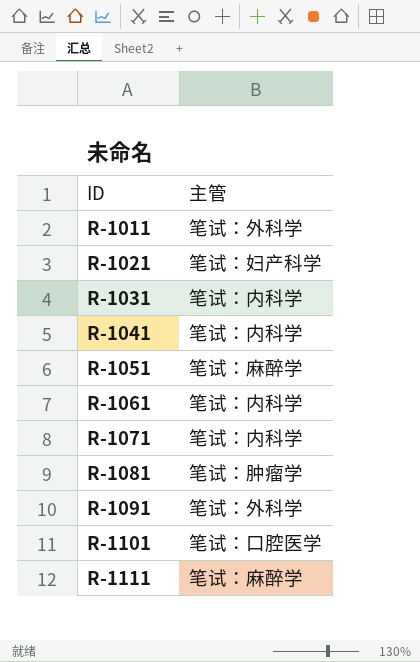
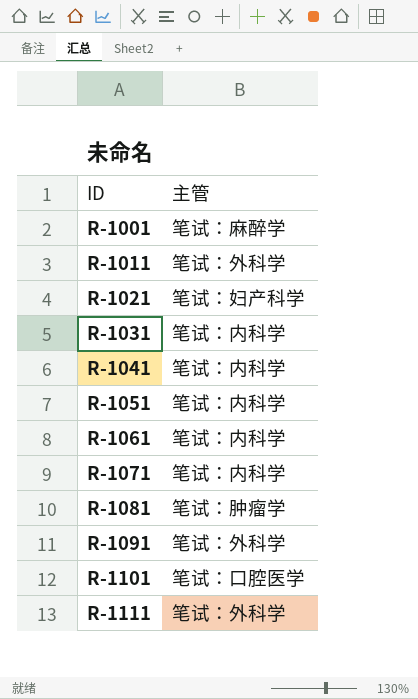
row R-1001: none -> 笔试：麻醉学
R-1051 | 主管: 笔试：麻醉学 -> 笔试：内科学
R-1111 | 主管: 笔试：麻醉学 -> 笔试：外科学

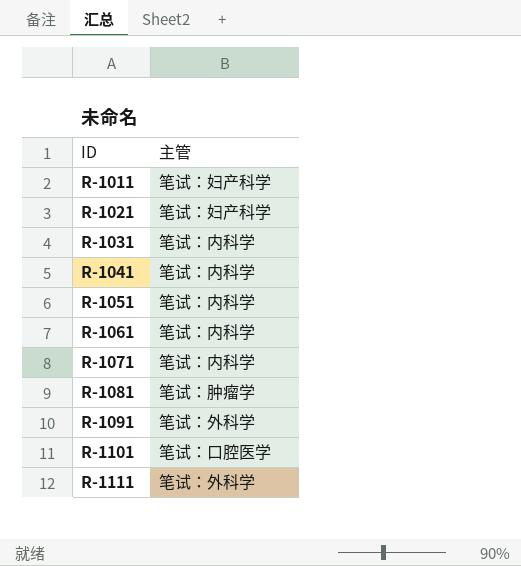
row R-1001: 笔试：麻醉学 -> none
R-1011 | 主管: 笔试：外科学 -> 笔试：妇产科学

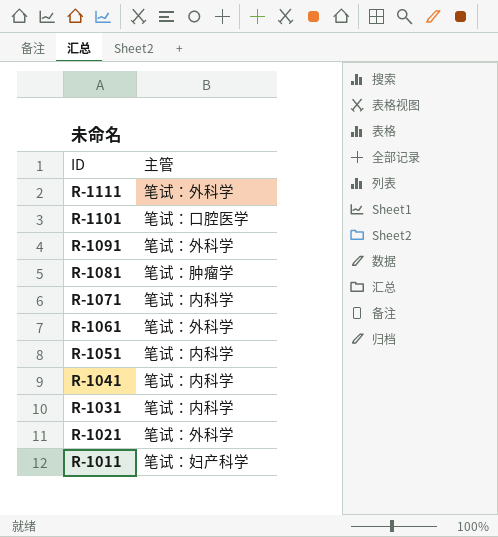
row order: ID ascending -> ID descending
R-1061 | 主管: 笔试：内科学 -> 笔试：外科学
R-1021 | 主管: 笔试：妇产科学 -> 笔试：外科学

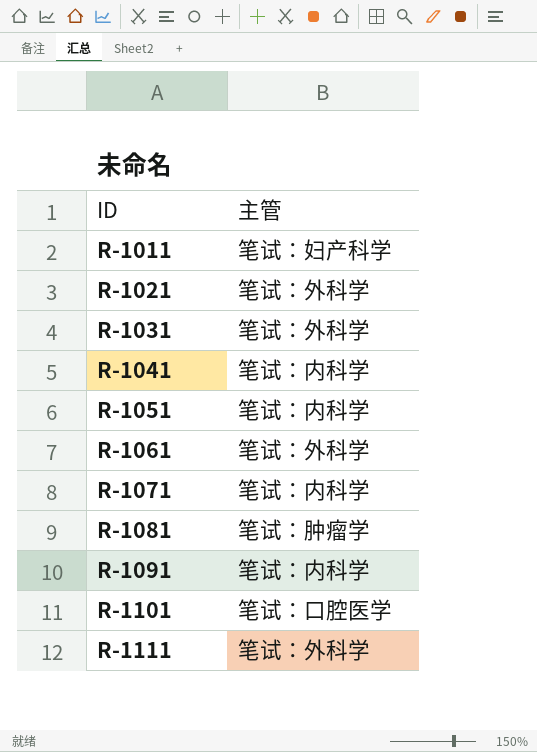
row order: ID descending -> ID ascending
R-1031 | 主管: 笔试：内科学 -> 笔试：外科学
R-1091 | 主管: 笔试：外科学 -> 笔试：内科学

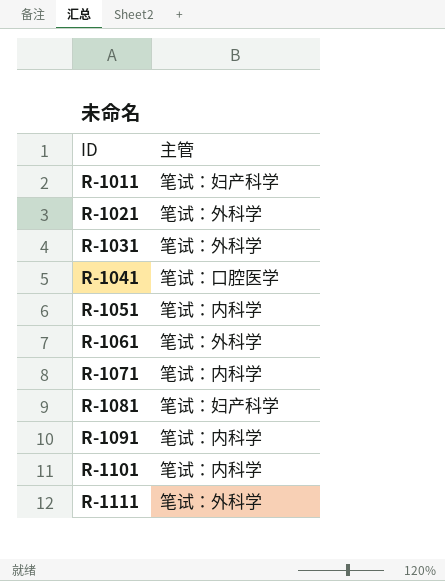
R-1041 | 主管: 笔试：内科学 -> 笔试：口腔医学
R-1081 | 主管: 笔试：肿瘤学 -> 笔试：妇产科学
R-1101 | 主管: 笔试：口腔医学 -> 笔试：内科学

